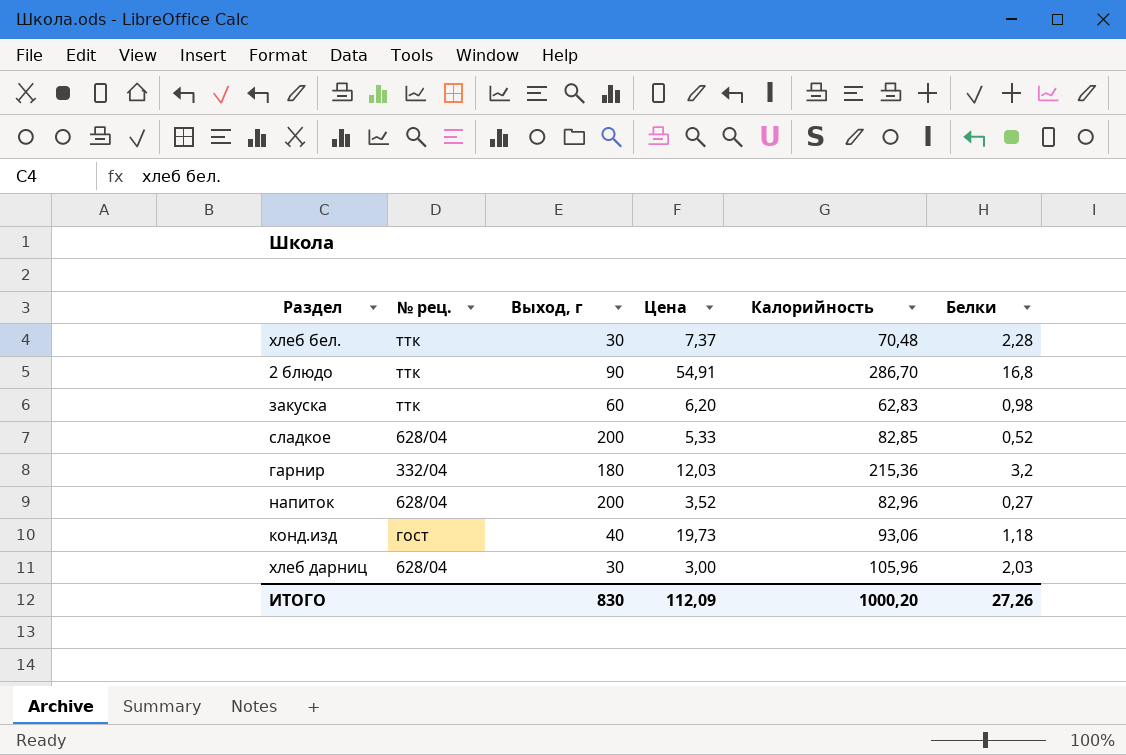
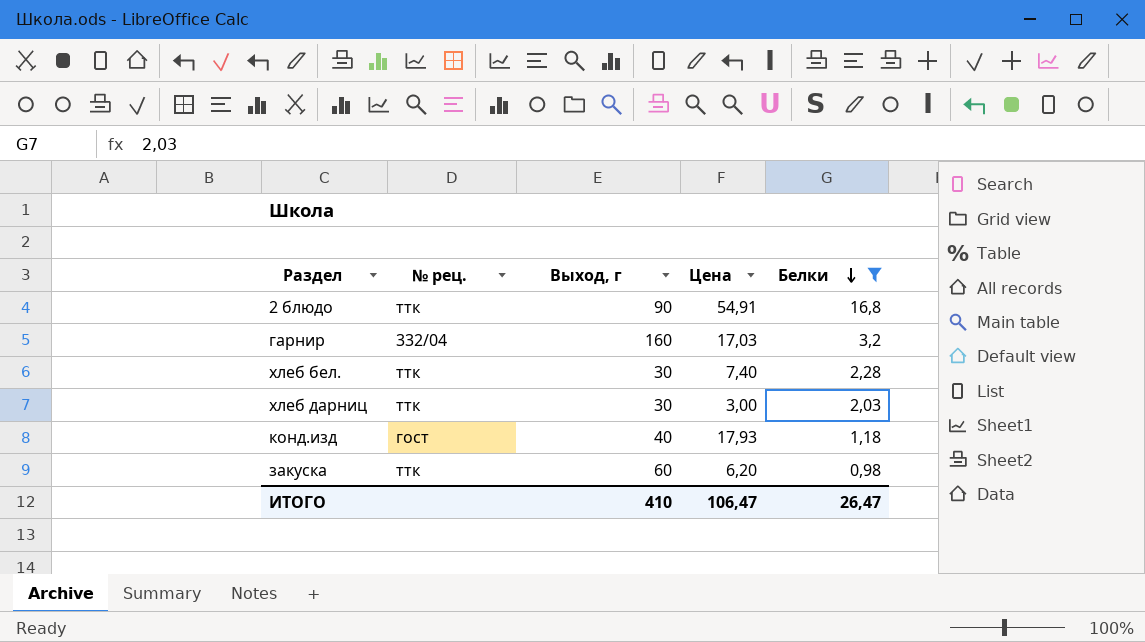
filter: none -> Белки >= 0,98
row order: none -> Белки descending
column Калорийность | position: 5 -> none
гарнир | Выход, г: 180 -> 160
гарнир | Цена: 12,03 -> 17,03
хлеб бел. | Цена: 7,37 -> 7,40
хлеб дарниц | № рец.: 628/04 -> ттк
конд.изд | Цена: 19,73 -> 17,93
ИТОГО | Выход, г: 830 -> 410
ИТОГО | Цена: 112,09 -> 106,47
ИТОГО | Белки: 27,26 -> 26,47

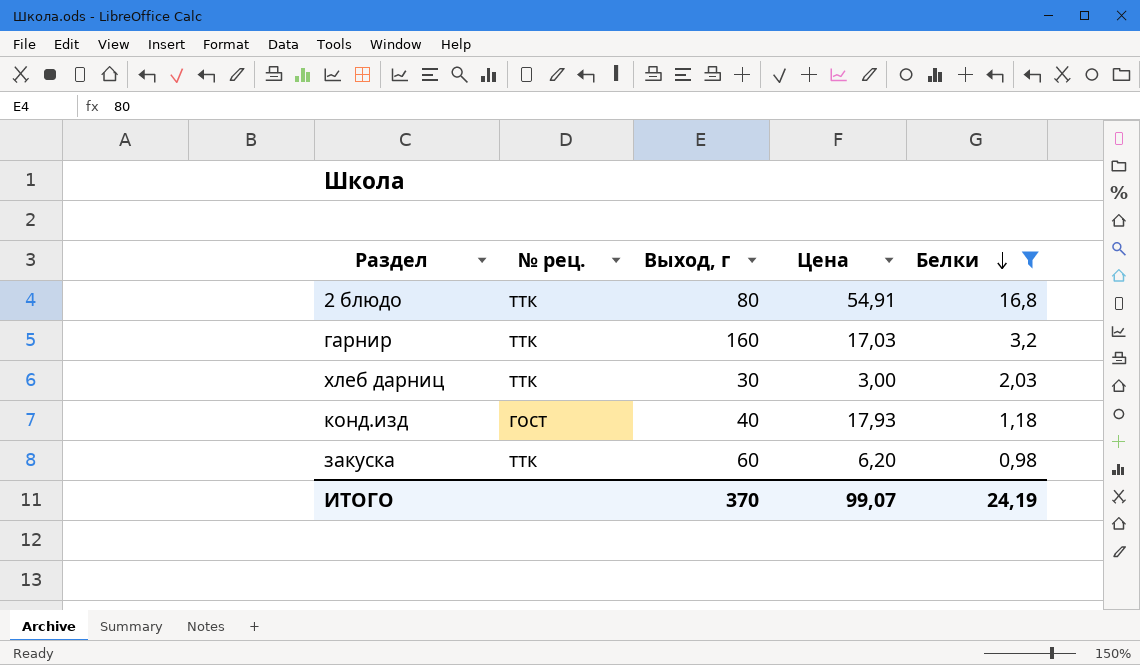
row хлеб бел.: ттк | 30 | 7,40 | 2,28 -> none
2 блюдо | Выход, г: 90 -> 80
гарнир | № рец.: 332/04 -> ттк
ИТОГО | Выход, г: 410 -> 370
ИТОГО | Цена: 106,47 -> 99,07
ИТОГО | Белки: 26,47 -> 24,19

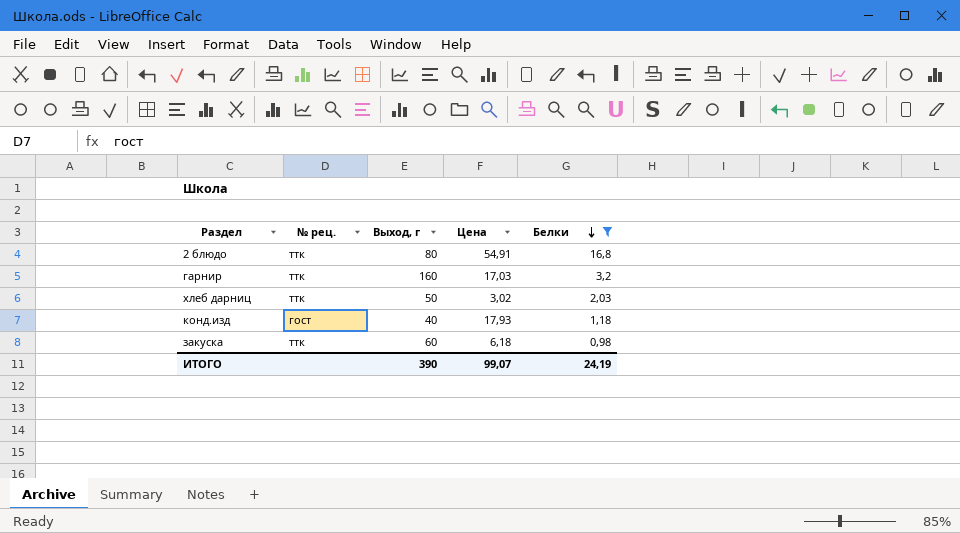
хлеб дарниц | Выход, г: 30 -> 50
хлеб дарниц | Цена: 3,00 -> 3,02
закуска | Цена: 6,20 -> 6,18
ИТОГО | Выход, г: 370 -> 390

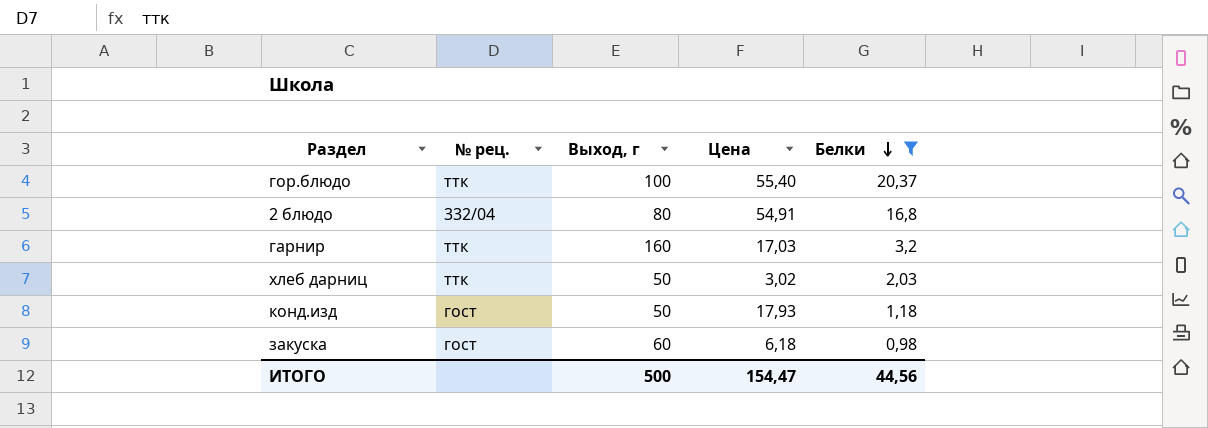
row гор.блюдо: none -> ттк | 100 | 55,40 | 20,37
2 блюдо | № рец.: ттк -> 332/04
конд.изд | Выход, г: 40 -> 50
закуска | № рец.: ттк -> гост
ИТОГО | Выход, г: 390 -> 500
ИТОГО | Цена: 99,07 -> 154,47
ИТОГО | Белки: 24,19 -> 44,56

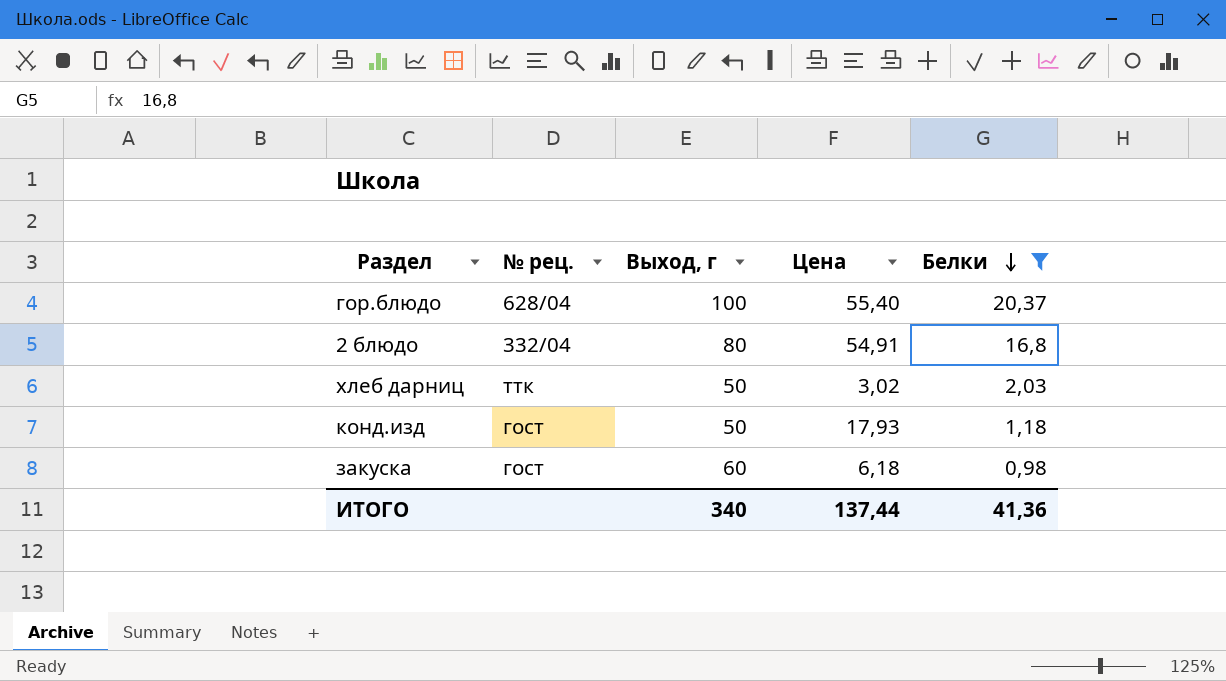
row гарнир: ттк | 160 | 17,03 | 3,2 -> none
гор.блюдо | № рец.: ттк -> 628/04
ИТОГО | Выход, г: 500 -> 340
ИТОГО | Цена: 154,47 -> 137,44
ИТОГО | Белки: 44,56 -> 41,36

